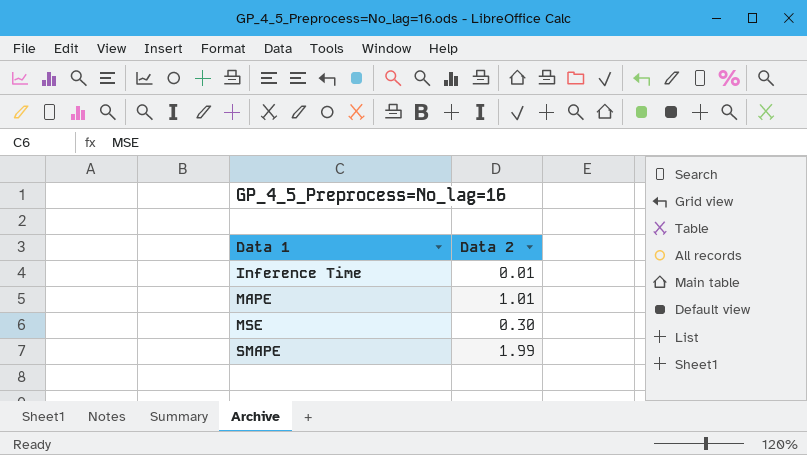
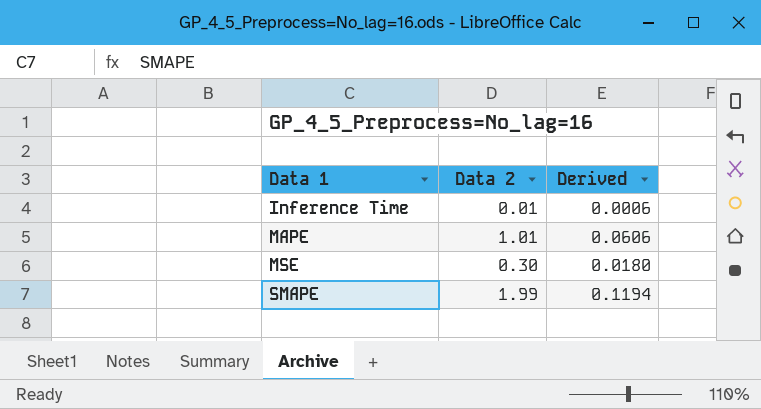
column Derived | formula: none -> [Data 2] * 0.06

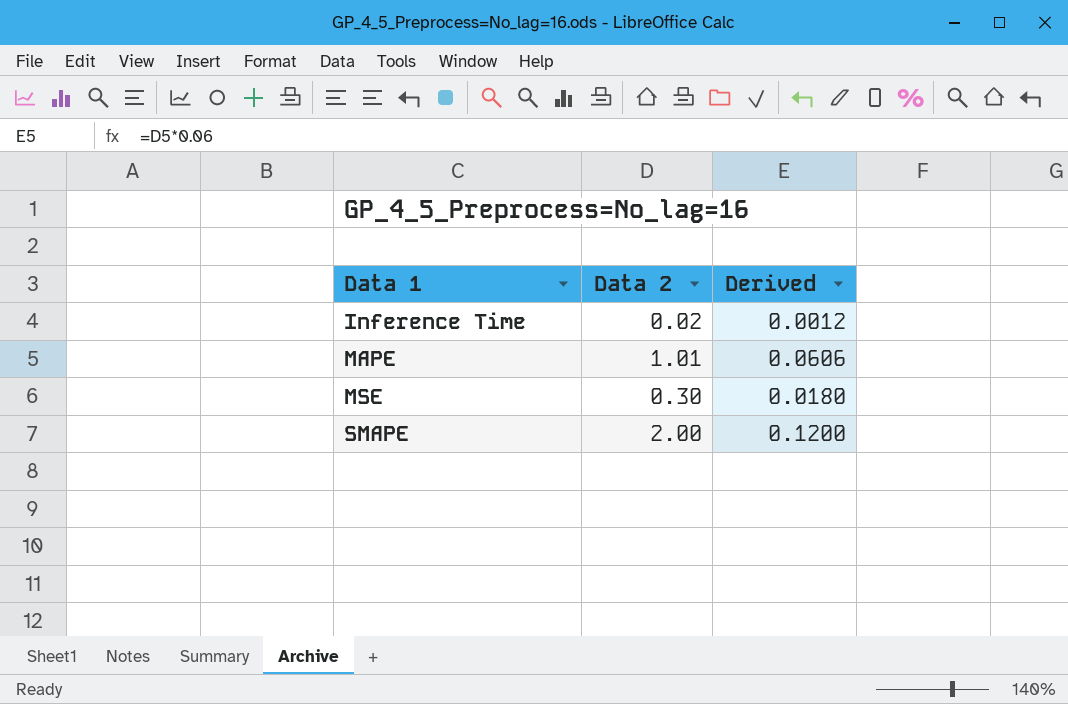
Inference Time | Data 2: 0.01 -> 0.02
Inference Time | Derived: 0.0006 -> 0.0012
SMAPE | Data 2: 1.99 -> 2.00
SMAPE | Derived: 0.1194 -> 0.1200

